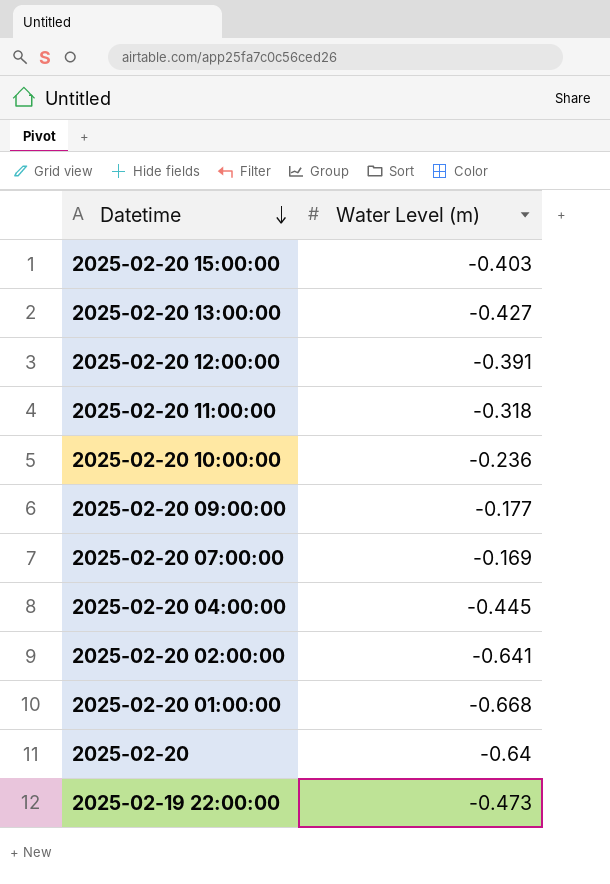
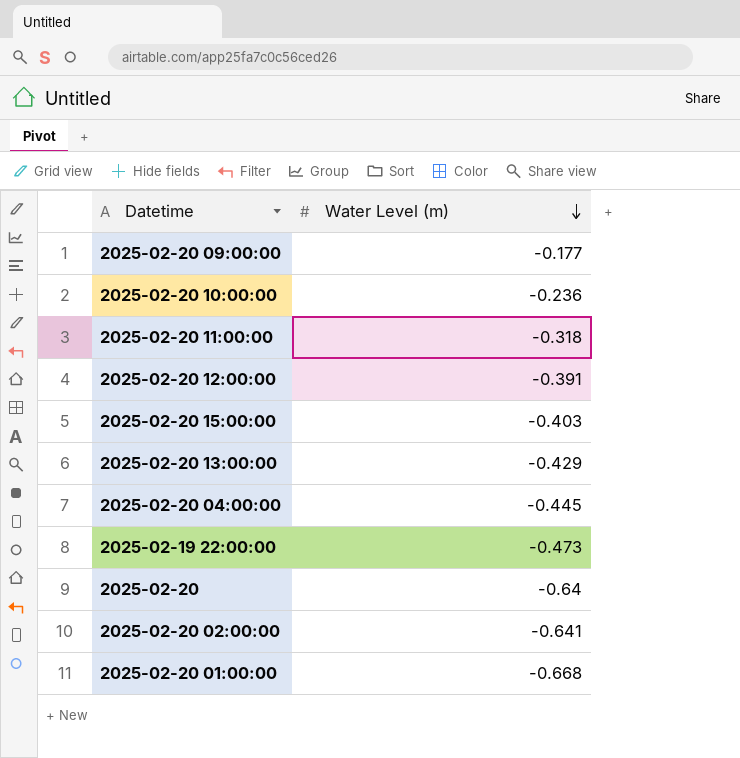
row order: Datetime descending -> Water Level (m) descending
row 2025-02-20 07:00:00: -0.169 -> none
2025-02-20 13:00:00 | Water Level (m): -0.427 -> -0.429

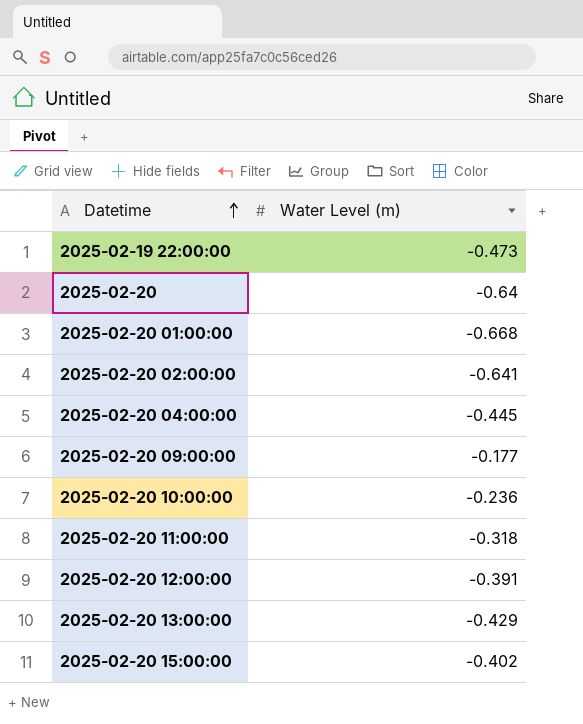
row order: Water Level (m) descending -> Datetime ascending
2025-02-20 15:00:00 | Water Level (m): -0.403 -> -0.402

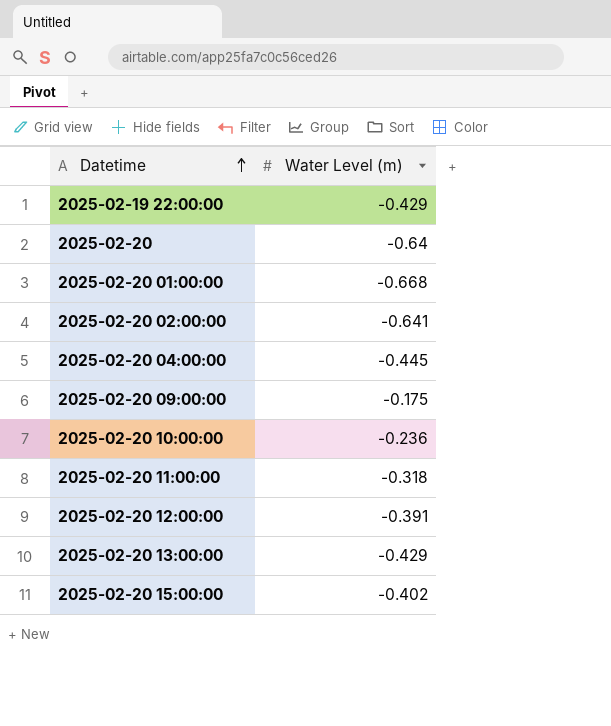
2025-02-19 22:00:00 | Water Level (m): -0.473 -> -0.429
2025-02-20 09:00:00 | Water Level (m): -0.177 -> -0.175

